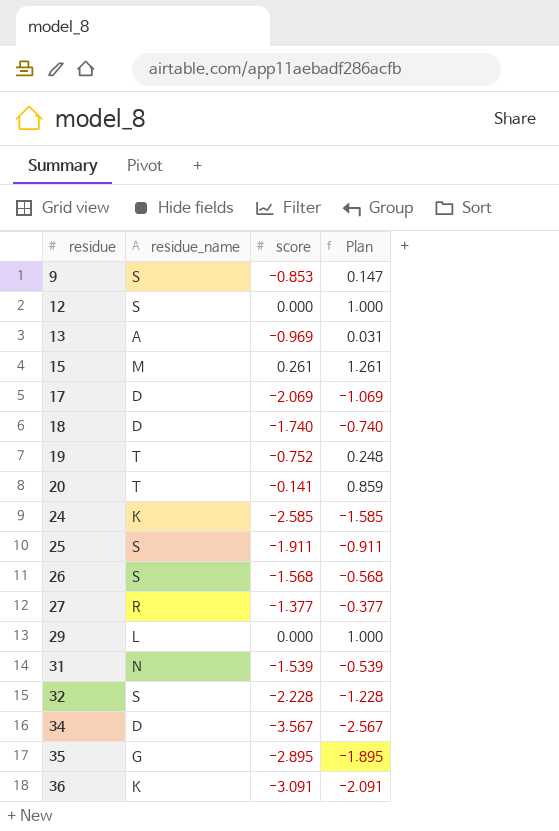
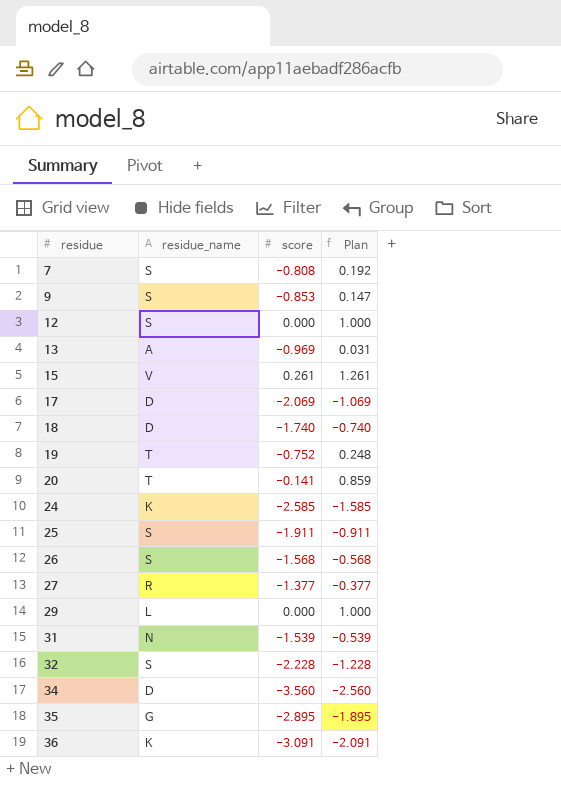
row 7: none -> S | -0.808 | 0.192
15 | residue_name: M -> V
34 | score: -3.567 -> -3.560
34 | Plan: -2.567 -> -2.560

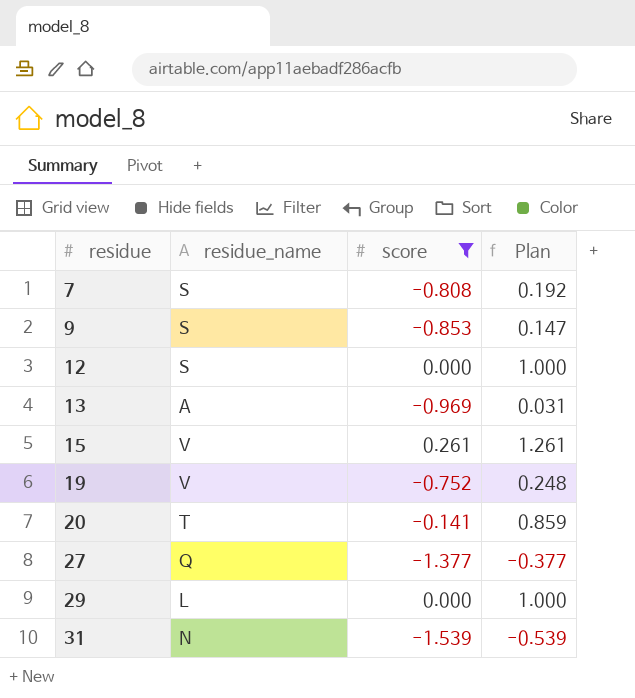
filter: none -> score >= -1.539
19 | residue_name: T -> V
27 | residue_name: R -> Q

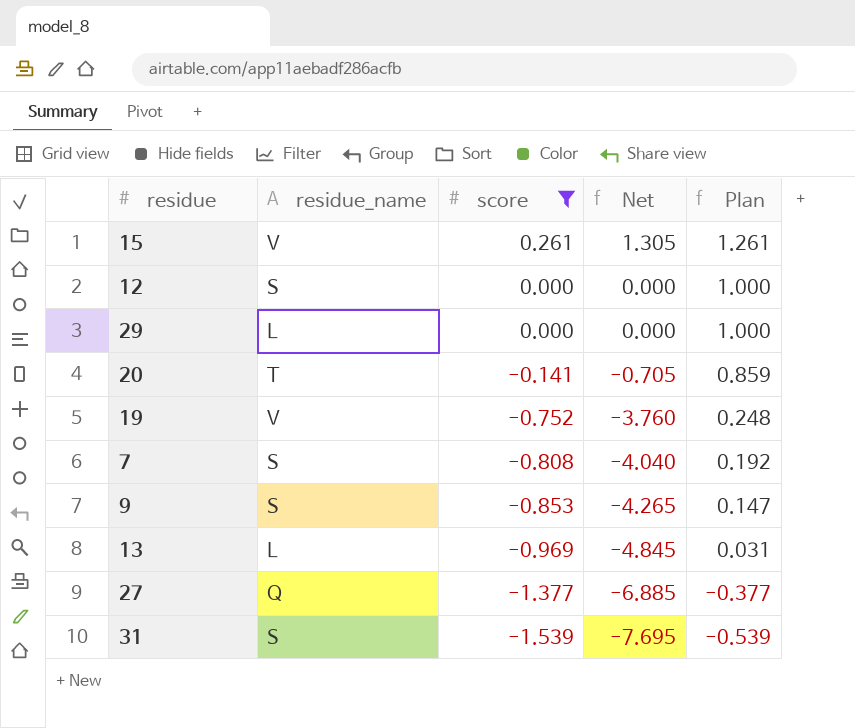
row order: residue ascending -> score descending
column Net | formula: none -> [score] * 5
13 | residue_name: A -> L
31 | residue_name: N -> S

